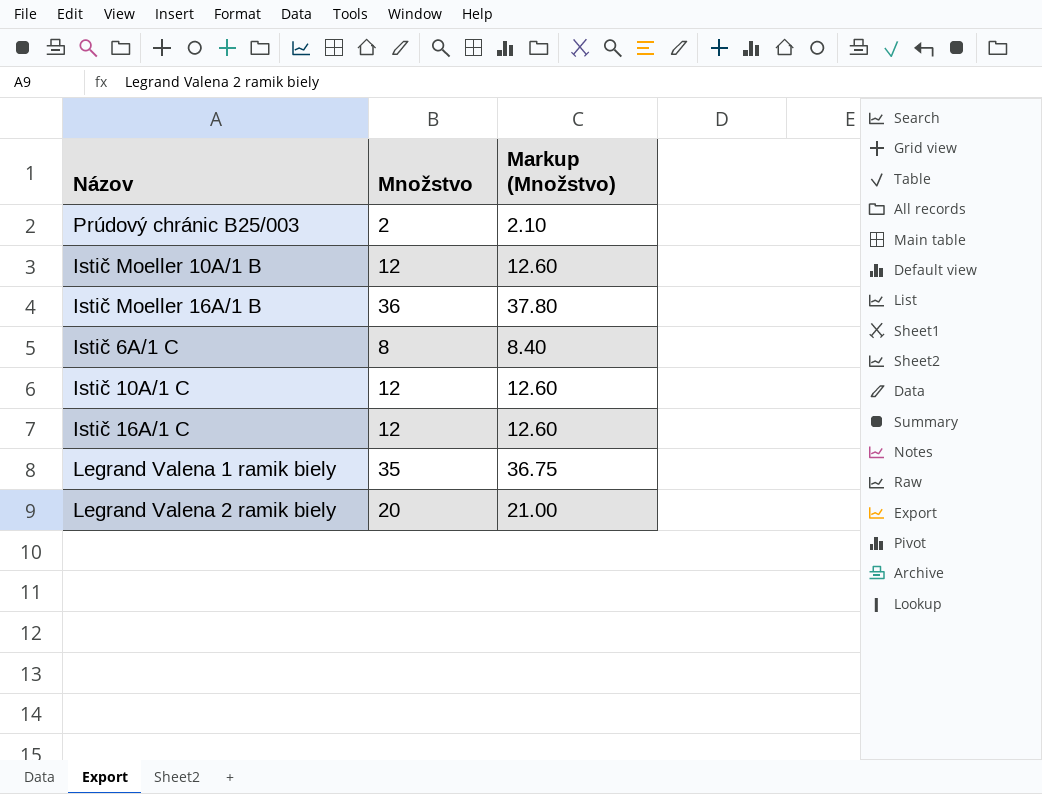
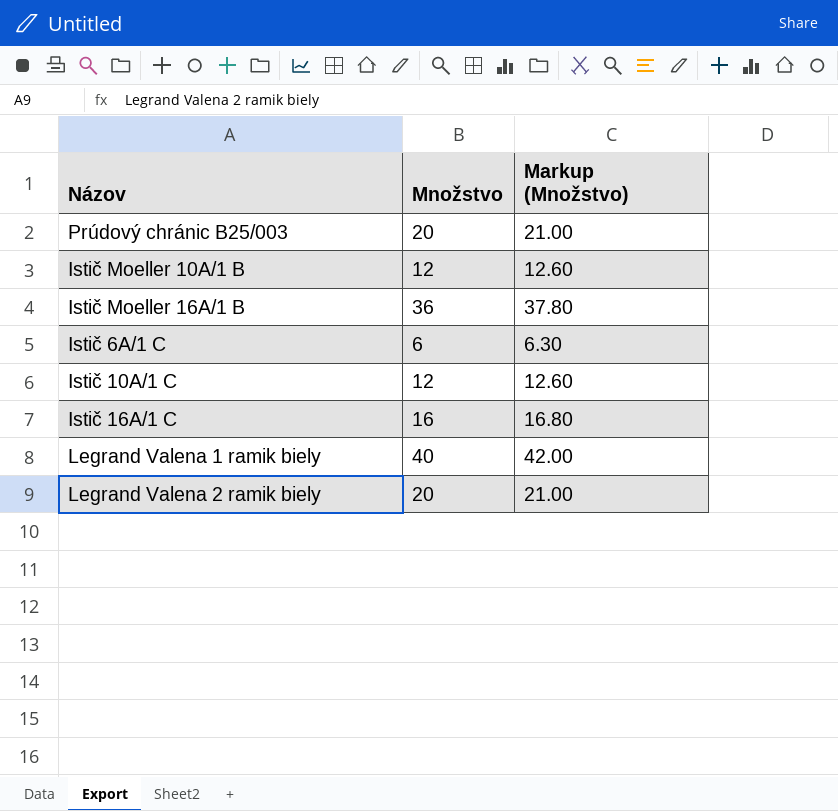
Prúdový chránic B25/003 | Množstvo: 2 -> 20
Prúdový chránic B25/003 | Markup (Množstvo): 2.10 -> 21.00
Istič 6A/1 C | Množstvo: 8 -> 6
Istič 6A/1 C | Markup (Množstvo): 8.40 -> 6.30
Istič 16A/1 C | Množstvo: 12 -> 16
Istič 16A/1 C | Markup (Množstvo): 12.60 -> 16.80
Legrand Valena 1 ramik biely | Množstvo: 35 -> 40
Legrand Valena 1 ramik biely | Markup (Množstvo): 36.75 -> 42.00

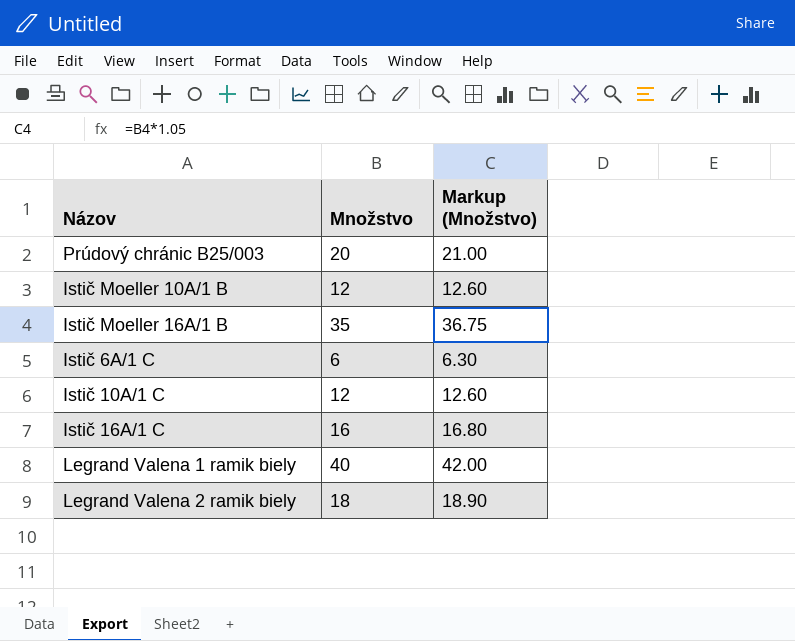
Istič Moeller 16A/1 B | Množstvo: 36 -> 35
Istič Moeller 16A/1 B | Markup (Množstvo): 37.80 -> 36.75
Legrand Valena 2 ramik biely | Množstvo: 20 -> 18
Legrand Valena 2 ramik biely | Markup (Množstvo): 21.00 -> 18.90

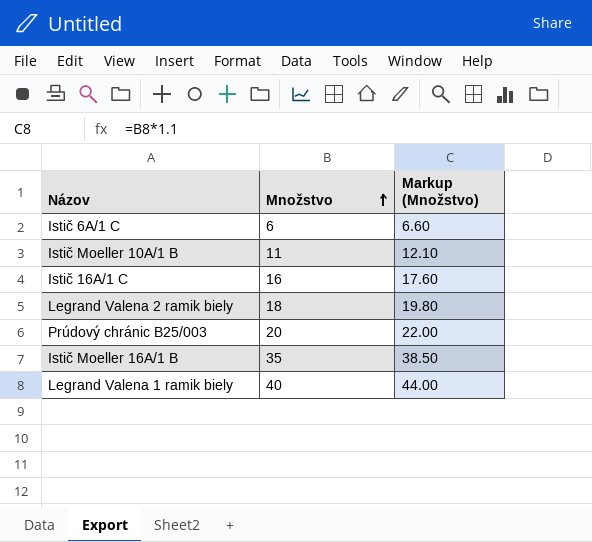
row order: none -> Množstvo ascending
column Markup (Množstvo) | formula: [Množstvo] * 1.05 -> [Množstvo] * 1.1
row Istič 10A/1 C: 12 | 12.60 -> none
Istič Moeller 10A/1 B | Množstvo: 12 -> 11

